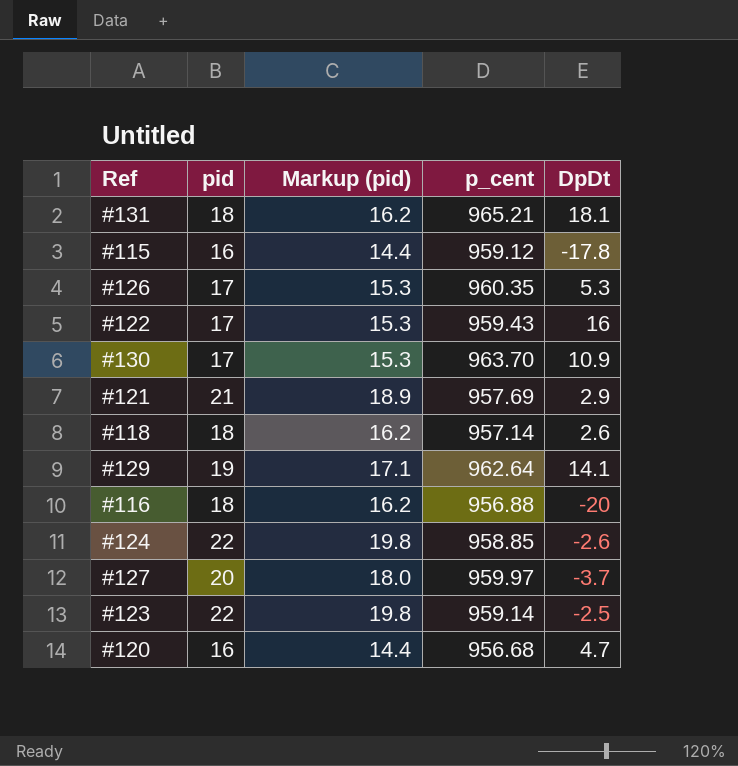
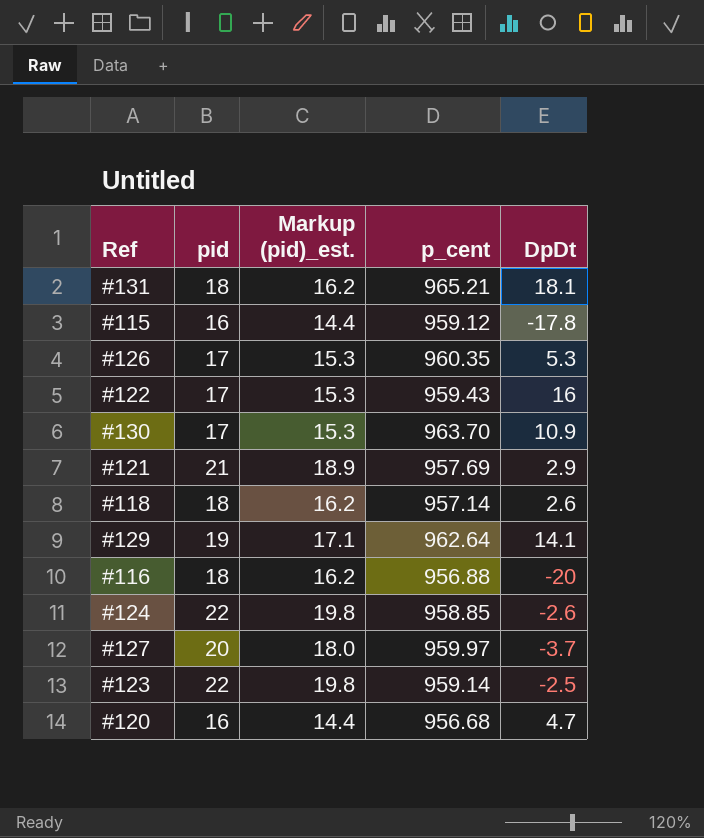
column name: Markup (pid) -> Markup (pid)_est.

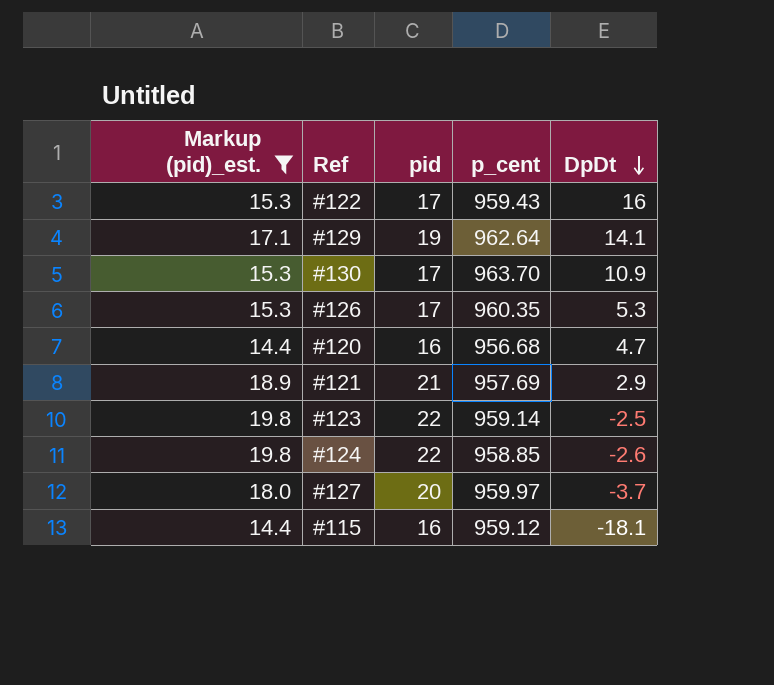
filter: none -> Markup (pid)_est. != 16.2
row order: none -> DpDt descending
column Markup (pid)_est. | position: 3 -> 1
#115 | DpDt: -17.8 -> -18.1

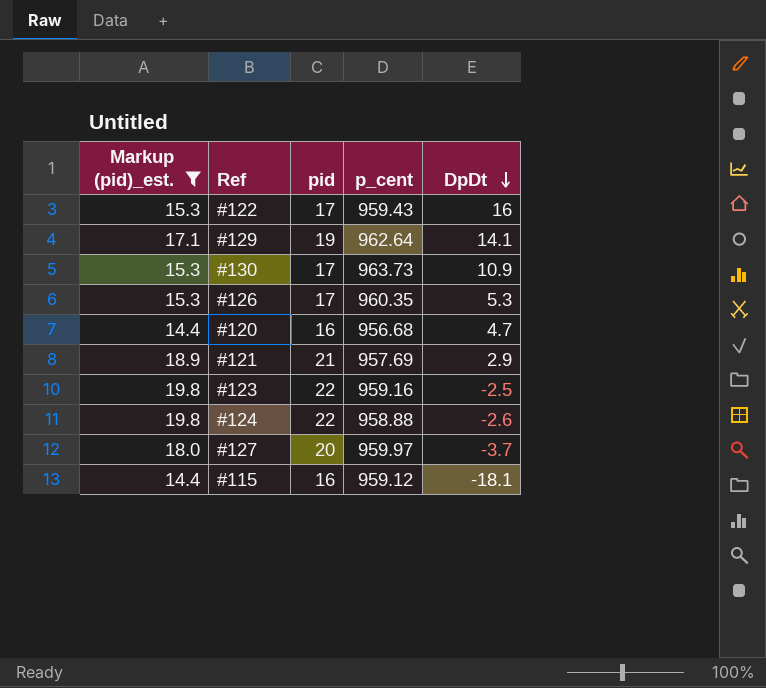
#130 | p_cent: 963.70 -> 963.73
#123 | p_cent: 959.14 -> 959.16
#124 | p_cent: 958.85 -> 958.88

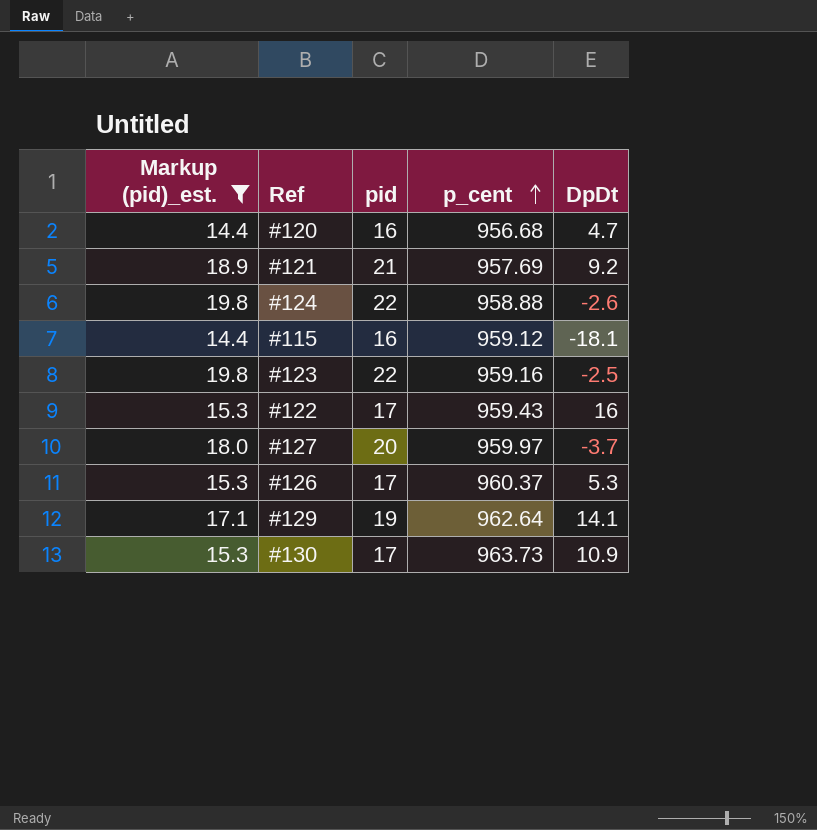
row order: DpDt descending -> p_cent ascending
#121 | DpDt: 2.9 -> 9.2
#126 | p_cent: 960.35 -> 960.37

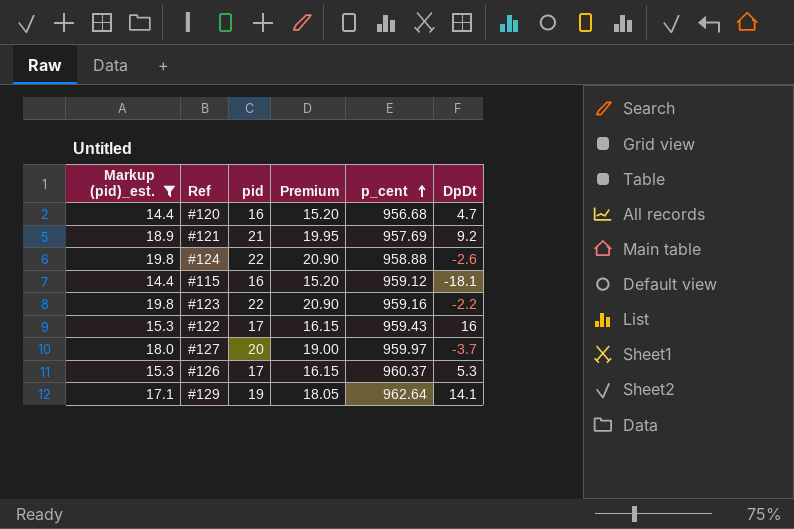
column Premium | formula: none -> [pid] * 0.95
row #130: 15.3 | 17 | 963.73 | 10.9 -> none
#123 | DpDt: -2.5 -> -2.2

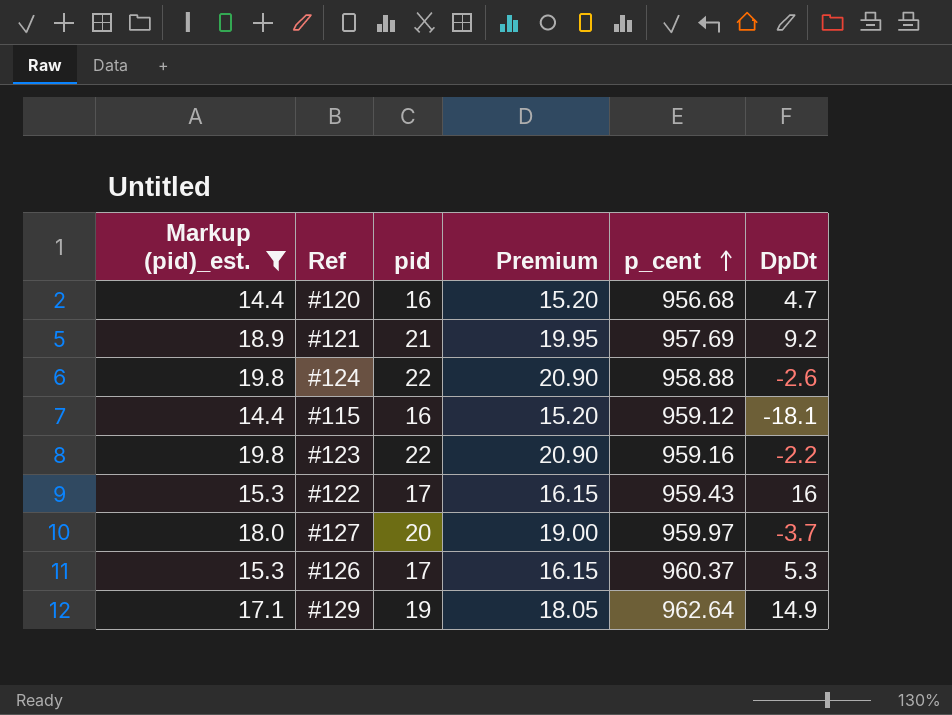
#129 | DpDt: 14.1 -> 14.9

